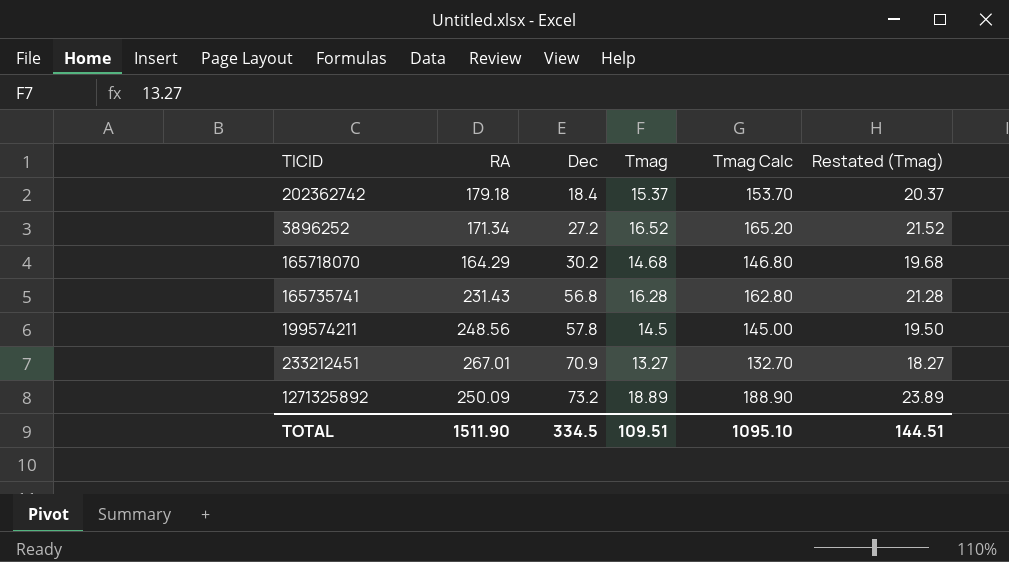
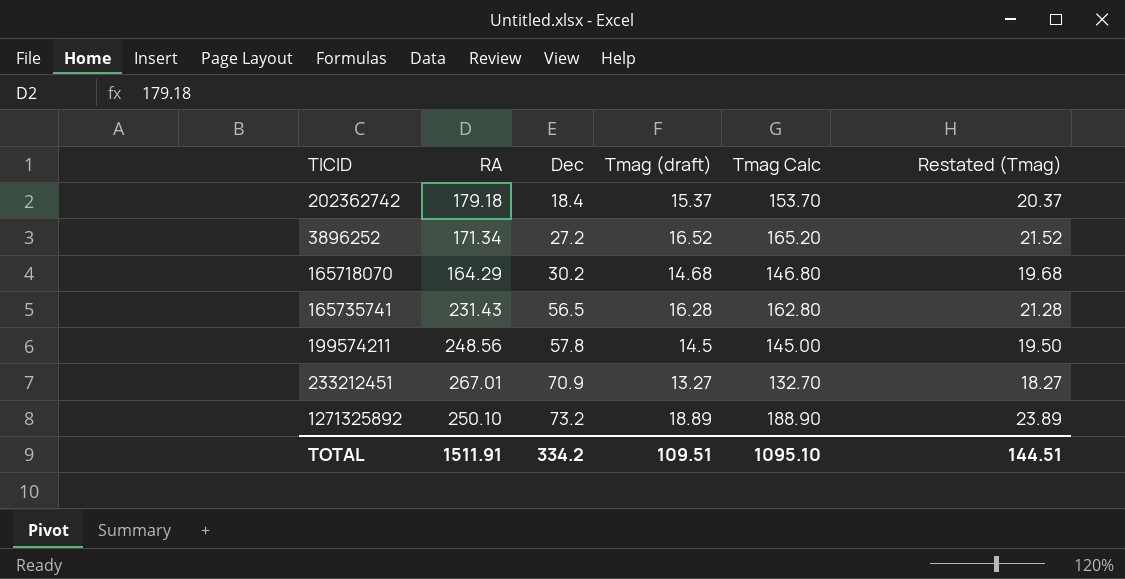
column name: Tmag -> Tmag (draft)
165735741 | Dec: 56.8 -> 56.5
1271325892 | RA: 250.09 -> 250.10
TOTAL | RA: 1511.90 -> 1511.91
TOTAL | Dec: 334.5 -> 334.2

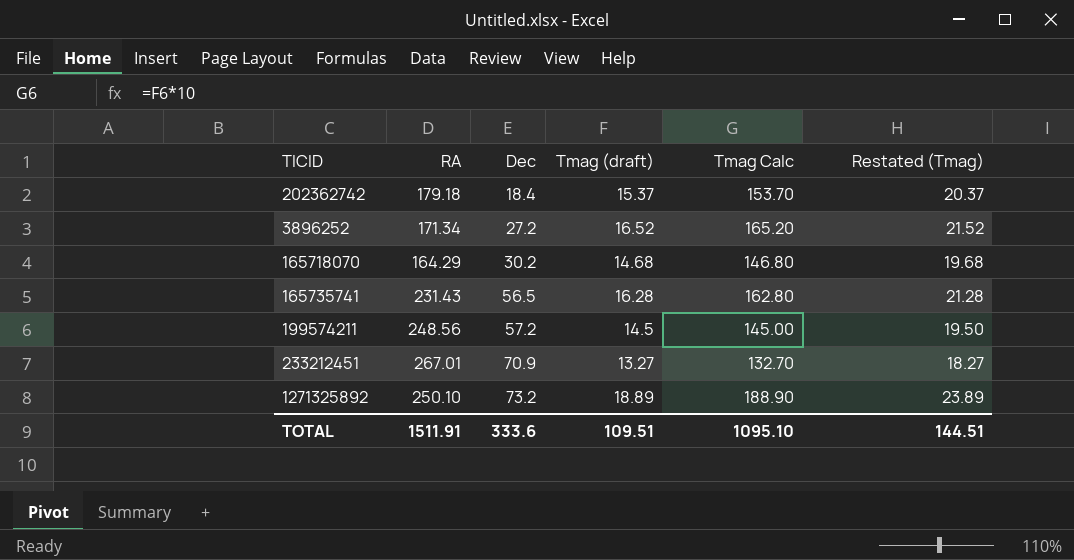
199574211 | Dec: 57.8 -> 57.2
TOTAL | Dec: 334.2 -> 333.6

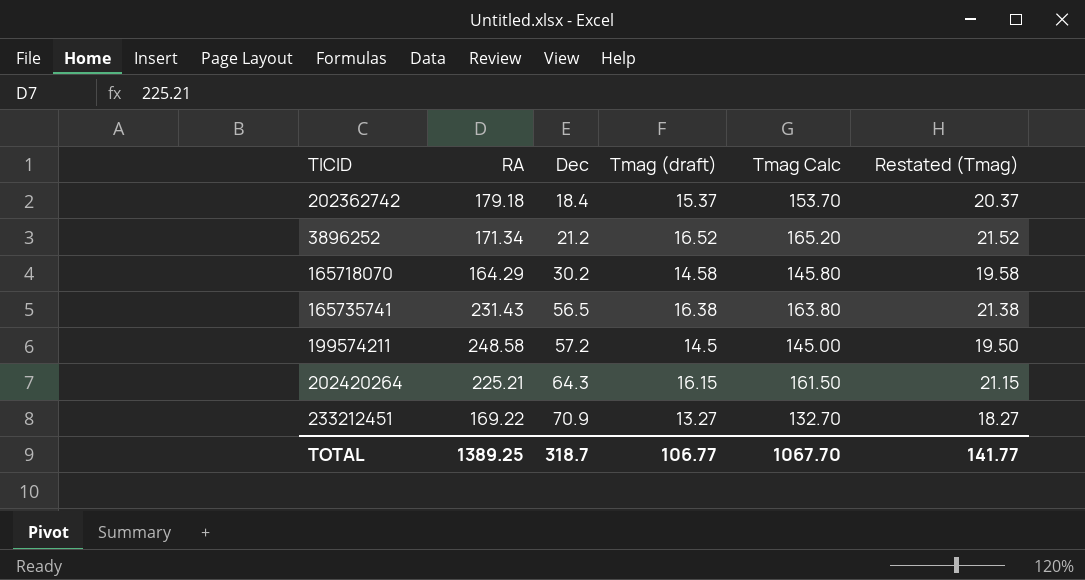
row 1271325892: 250.10 | 73.2 | 18.89 | 188.90 | 23.89 -> none
3896252 | Dec: 27.2 -> 21.2
165718070 | Tmag (draft): 14.68 -> 14.58
165718070 | Tmag Calc: 146.80 -> 145.80
165718070 | Restated (Tmag): 19.68 -> 19.58
165735741 | Tmag (draft): 16.28 -> 16.38
165735741 | Tmag Calc: 162.80 -> 163.80
165735741 | Restated (Tmag): 21.28 -> 21.38
199574211 | RA: 248.56 -> 248.58
row 202420264: none -> 225.21 | 64.3 | 16.15 | 161.50 | 21.15
233212451 | RA: 267.01 -> 169.22
TOTAL | RA: 1511.91 -> 1389.25
TOTAL | Dec: 333.6 -> 318.7
TOTAL | Tmag (draft): 109.51 -> 106.77
TOTAL | Tmag Calc: 1095.10 -> 1067.70
TOTAL | Restated (Tmag): 144.51 -> 141.77

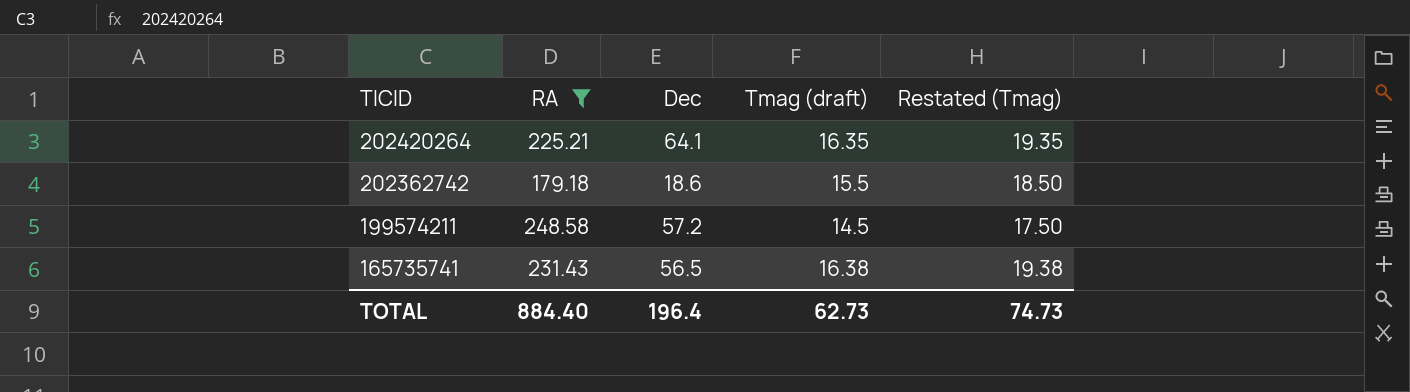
filter: none -> RA >= 179.18
row order: Dec ascending -> TICID descending
column Tmag Calc | formula: [Tmag (draft)] * 10 -> none
column Restated (Tmag) | formula: [Tmag (draft)] + 5 -> [Tmag (draft)] + 3
202420264 | Dec: 64.3 -> 64.1
202420264 | Tmag (draft): 16.15 -> 16.35
202362742 | Dec: 18.4 -> 18.6
202362742 | Tmag (draft): 15.37 -> 15.5
TOTAL | RA: 1389.25 -> 884.40
TOTAL | Dec: 318.7 -> 196.4
TOTAL | Tmag (draft): 106.77 -> 62.73
TOTAL | Restated (Tmag): 141.77 -> 74.73

